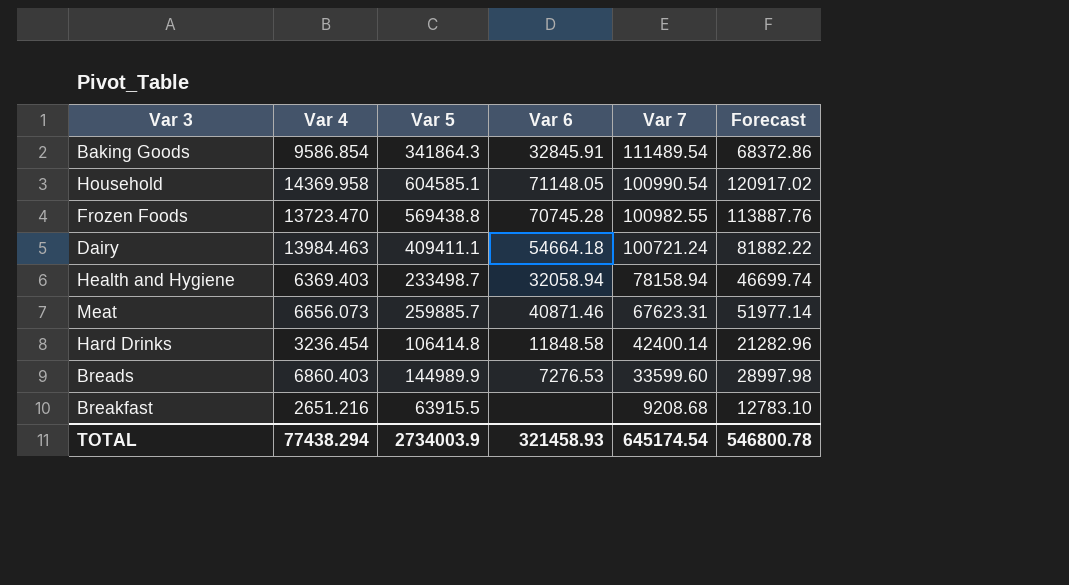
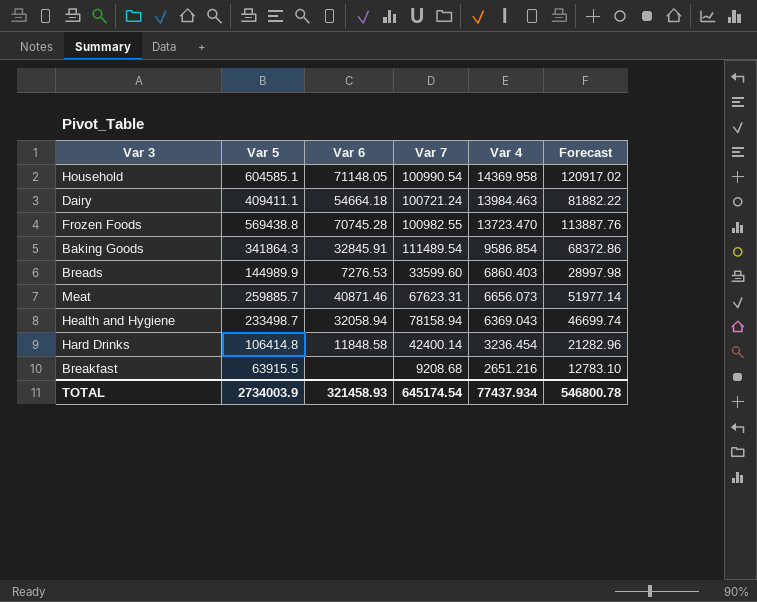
row order: Var 7 descending -> Var 4 descending
column Var 4 | position: 2 -> 5
Health and Hygiene | Var 4: 6369.403 -> 6369.043
TOTAL | Var 4: 77438.294 -> 77437.934

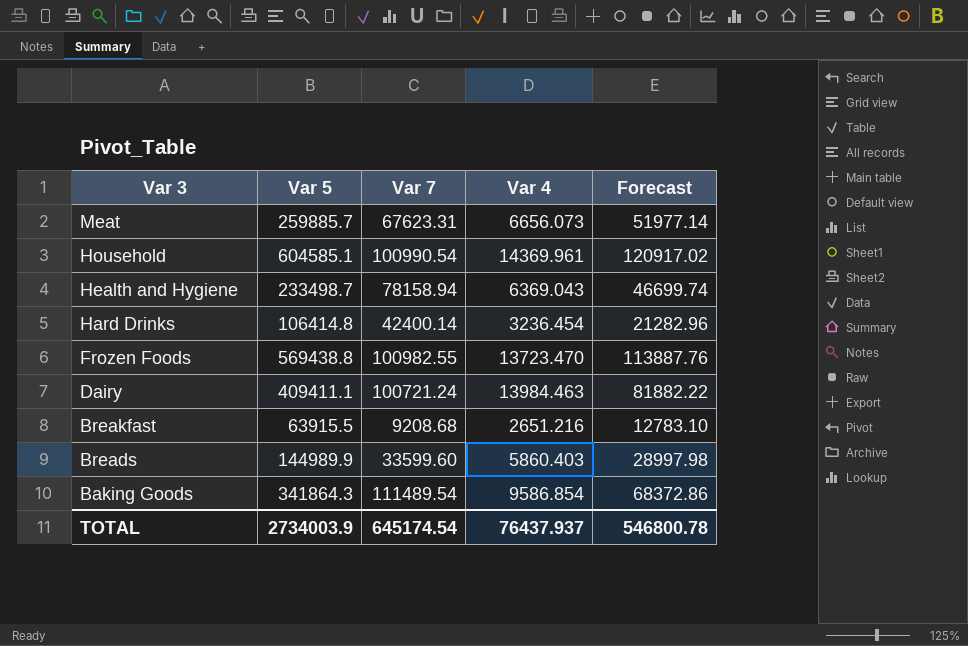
row order: Var 4 descending -> Var 3 descending
column Var 6 | position: 3 -> none
Household | Var 4: 14369.958 -> 14369.961
Breads | Var 4: 6860.403 -> 5860.403
TOTAL | Var 4: 77437.934 -> 76437.937

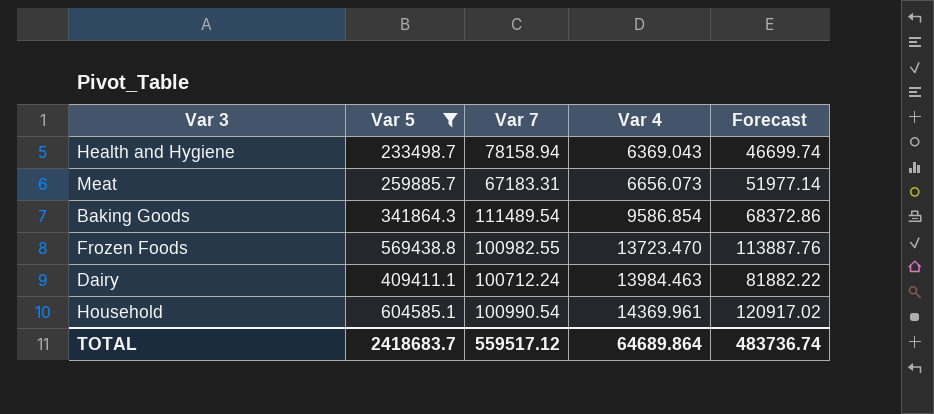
filter: none -> Var 5 >= 233498.7
row order: Var 3 descending -> Var 4 ascending
Meat | Var 7: 67623.31 -> 67183.31
Dairy | Var 7: 100721.24 -> 100712.24
TOTAL | Var 5: 2734003.9 -> 2418683.7
TOTAL | Var 7: 645174.54 -> 559517.12
TOTAL | Var 4: 76437.937 -> 64689.864
TOTAL | Forecast: 546800.78 -> 483736.74

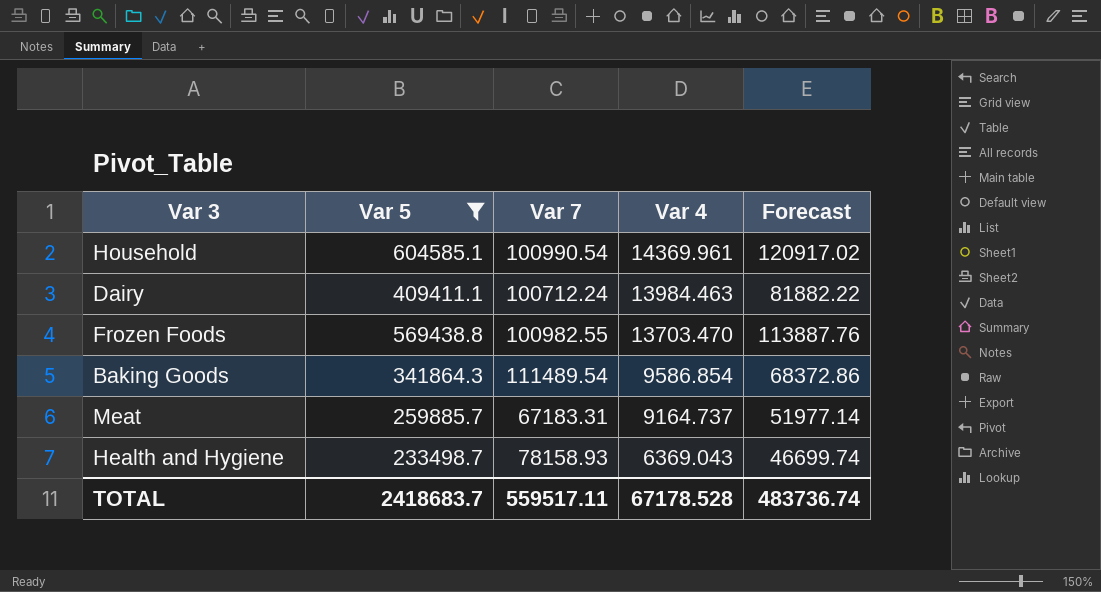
row order: Var 4 ascending -> Var 4 descending
Frozen Foods | Var 4: 13723.470 -> 13703.470
Meat | Var 4: 6656.073 -> 9164.737
Health and Hygiene | Var 7: 78158.94 -> 78158.93
TOTAL | Var 7: 559517.12 -> 559517.11
TOTAL | Var 4: 64689.864 -> 67178.528

